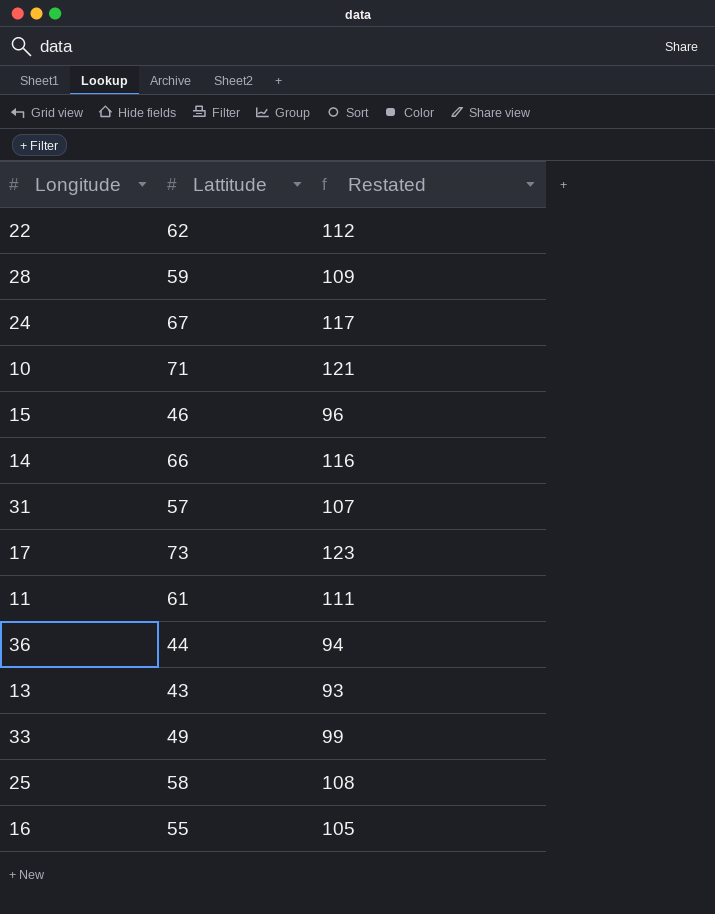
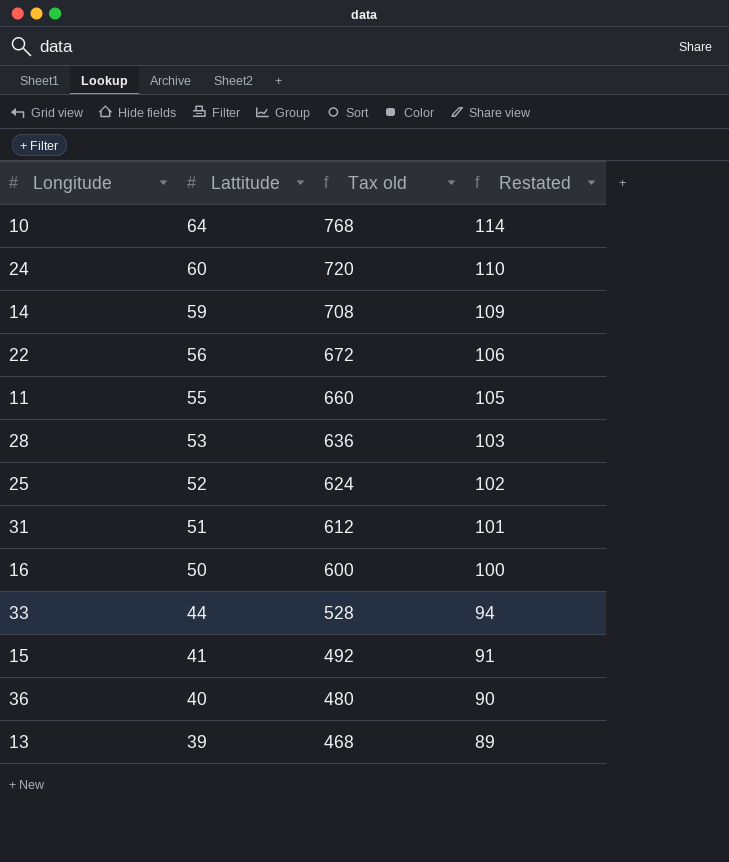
row order: none -> Lattitude descending
column Tax old | formula: none -> [Lattitude] * 12
row 17: 73 | 123 -> none
10 | Lattitude: 71 -> 64
10 | Restated: 121 -> 114
24 | Lattitude: 67 -> 60
24 | Restated: 117 -> 110
14 | Lattitude: 66 -> 59
14 | Restated: 116 -> 109
22 | Lattitude: 62 -> 56
22 | Restated: 112 -> 106
11 | Lattitude: 61 -> 55
11 | Restated: 111 -> 105
28 | Lattitude: 59 -> 53
28 | Restated: 109 -> 103
25 | Lattitude: 58 -> 52
25 | Restated: 108 -> 102
31 | Lattitude: 57 -> 51
31 | Restated: 107 -> 101
16 | Lattitude: 55 -> 50
16 | Restated: 105 -> 100
33 | Lattitude: 49 -> 44
33 | Restated: 99 -> 94
15 | Lattitude: 46 -> 41
15 | Restated: 96 -> 91
36 | Lattitude: 44 -> 40
36 | Restated: 94 -> 90
13 | Lattitude: 43 -> 39
13 | Restated: 93 -> 89

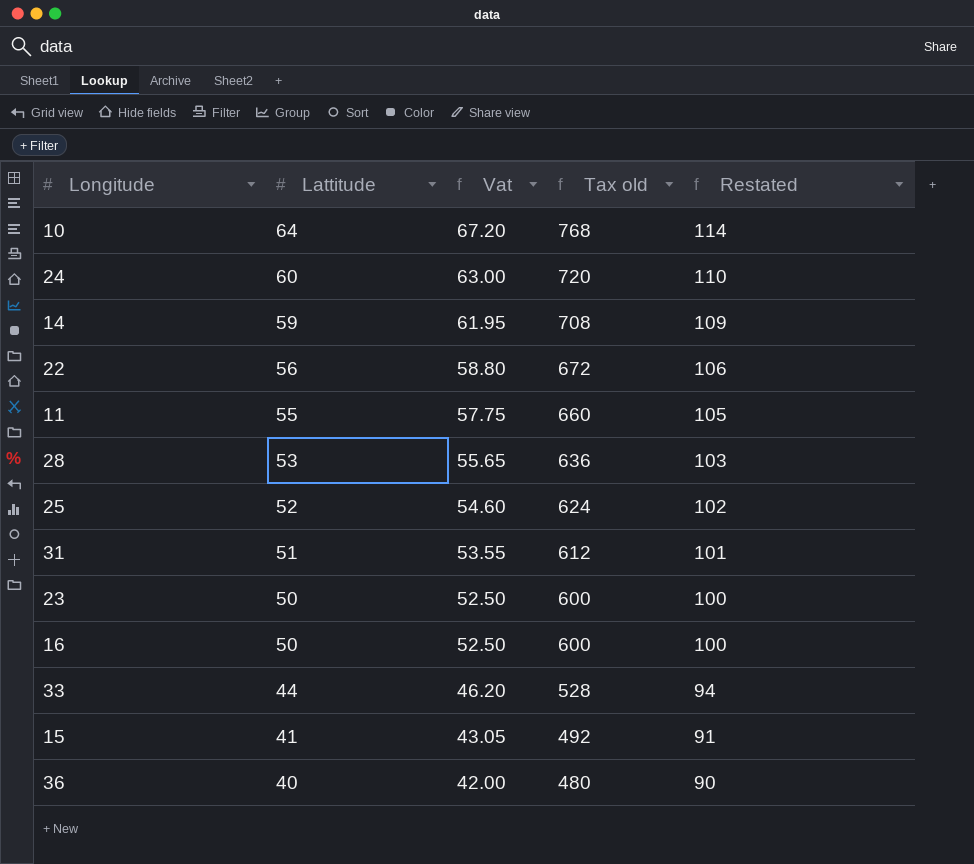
column Vat | formula: none -> [Lattitude] * 1.05
row 13: 39 | 468 | 89 -> none
row 23: none -> 50 | 52.50 | 600 | 100

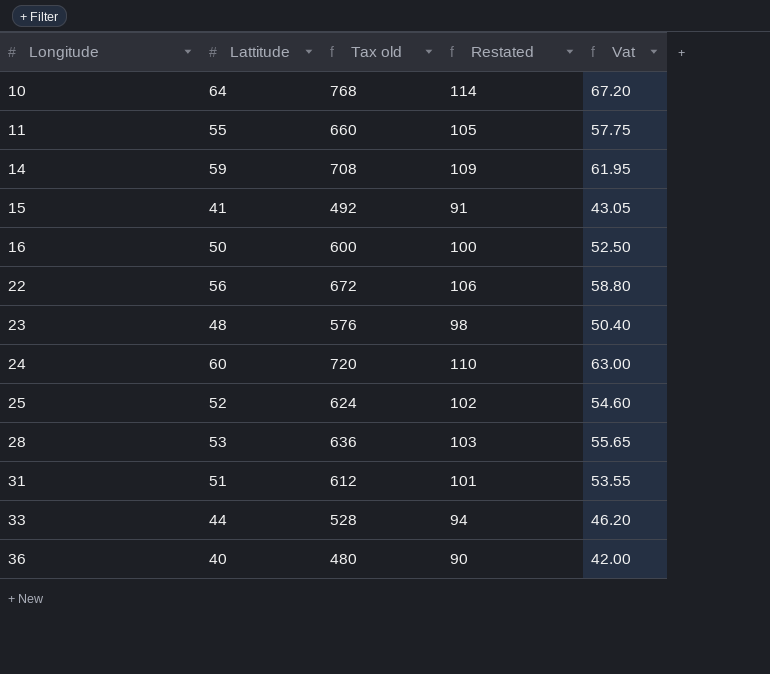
row order: Lattitude descending -> Longitude ascending
column Vat | position: 3 -> 5
23 | Lattitude: 50 -> 48
23 | Tax old: 600 -> 576
23 | Restated: 100 -> 98
23 | Vat: 52.50 -> 50.40

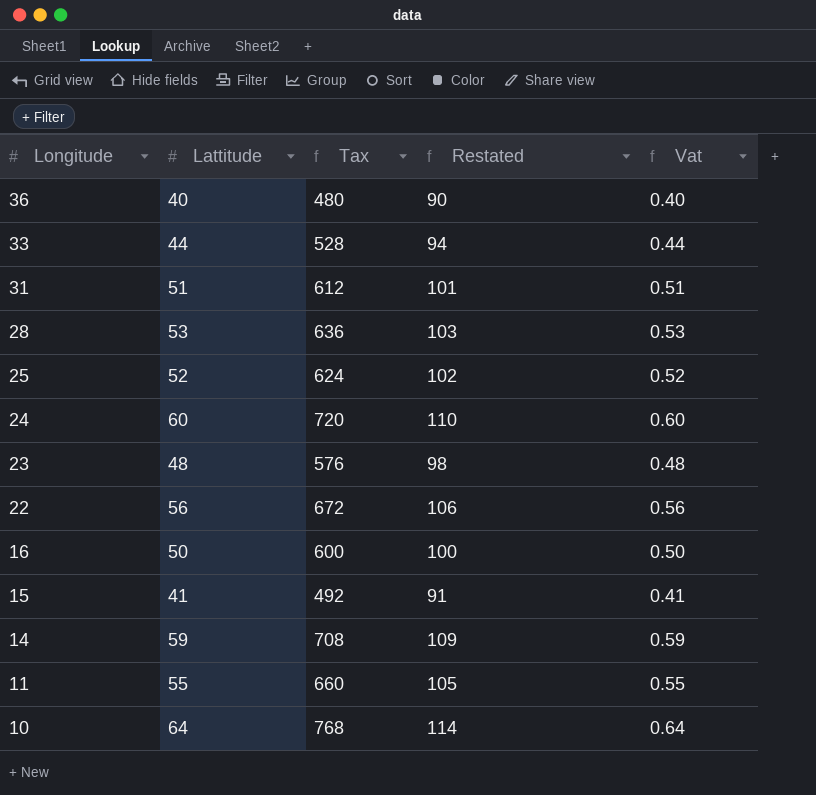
row order: Longitude ascending -> Longitude descending
column name: Tax old -> Tax
column Vat | formula: [Lattitude] * 1.05 -> [Lattitude] * 0.01

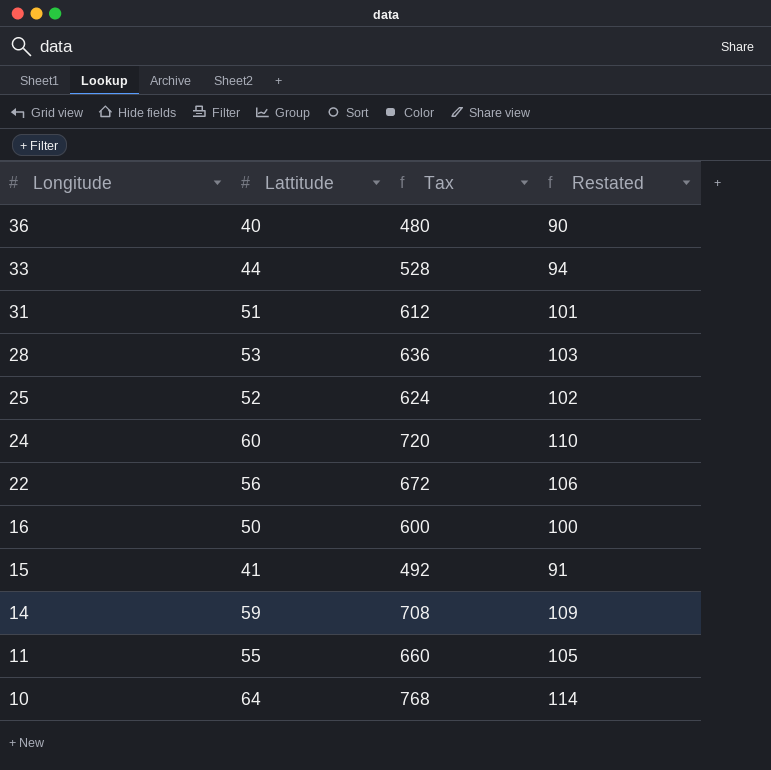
column Vat | formula: [Lattitude] * 0.01 -> none
row 23: 48 | 576 | 98 | 0.48 -> none

